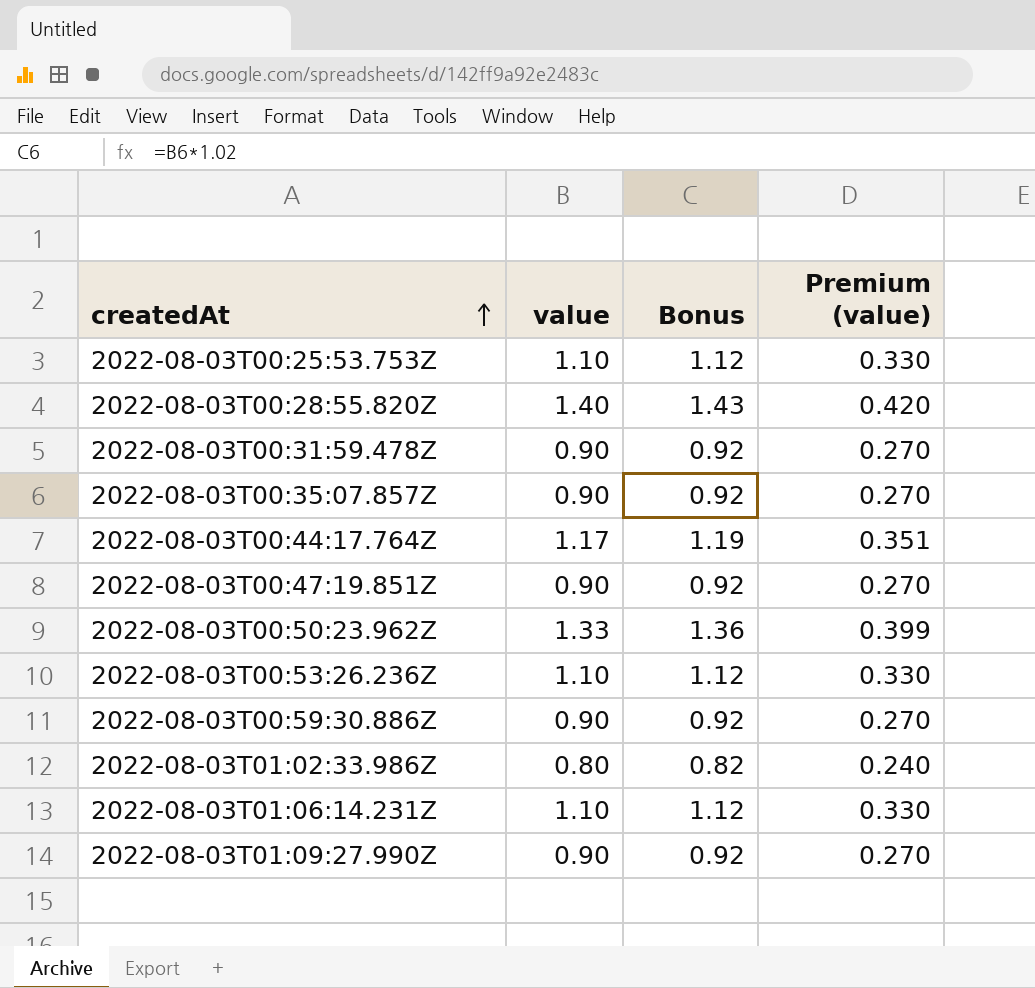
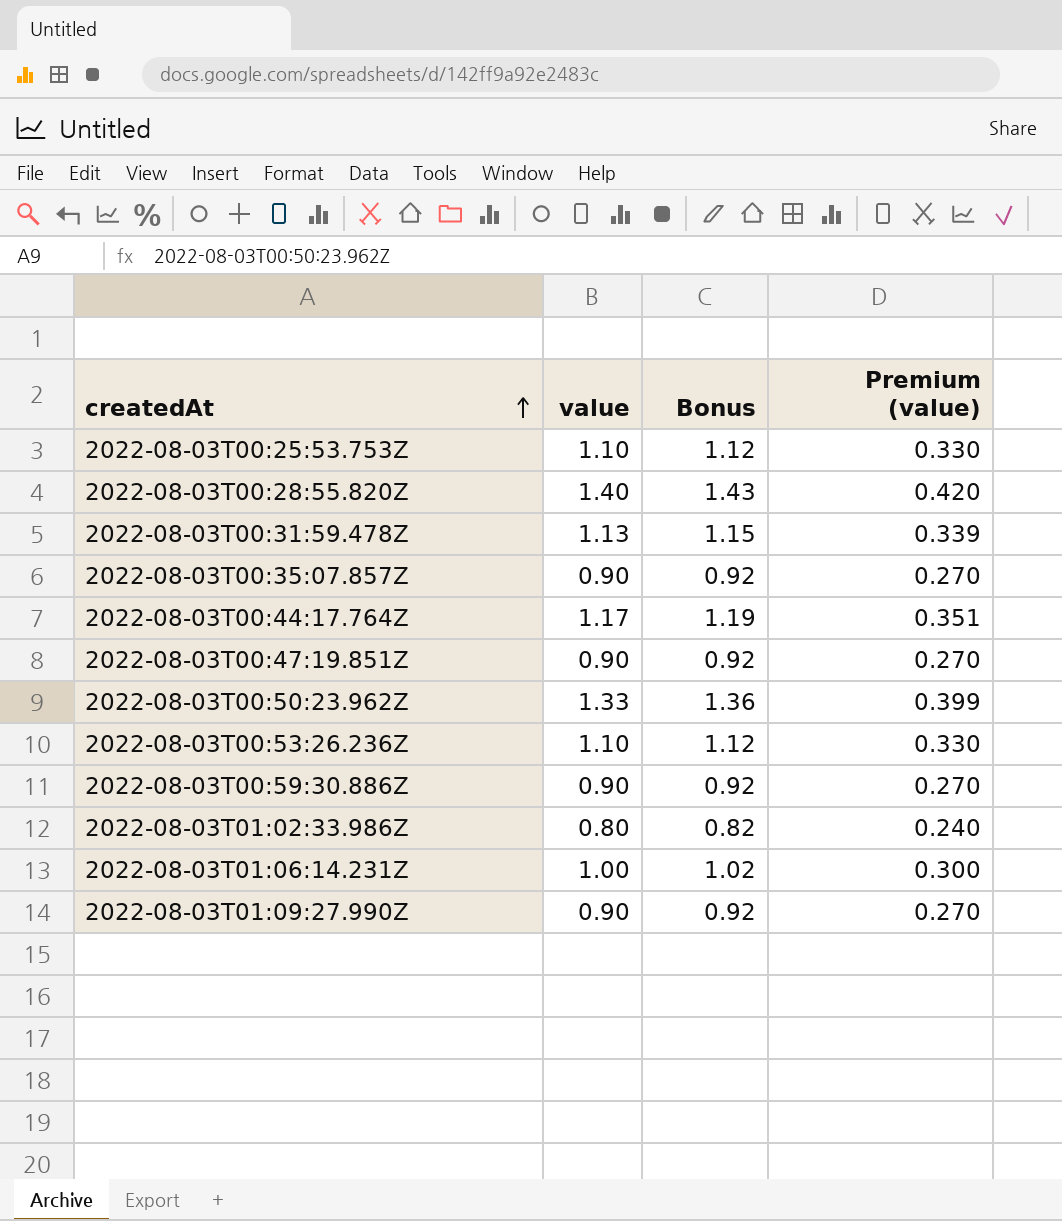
2022-08-03T00:31:59.478Z | value: 0.90 -> 1.13
2022-08-03T00:31:59.478Z | Bonus: 0.92 -> 1.15
2022-08-03T00:31:59.478Z | Premium (value): 0.270 -> 0.339
2022-08-03T01:06:14.231Z | value: 1.10 -> 1.00
2022-08-03T01:06:14.231Z | Bonus: 1.12 -> 1.02
2022-08-03T01:06:14.231Z | Premium (value): 0.330 -> 0.300

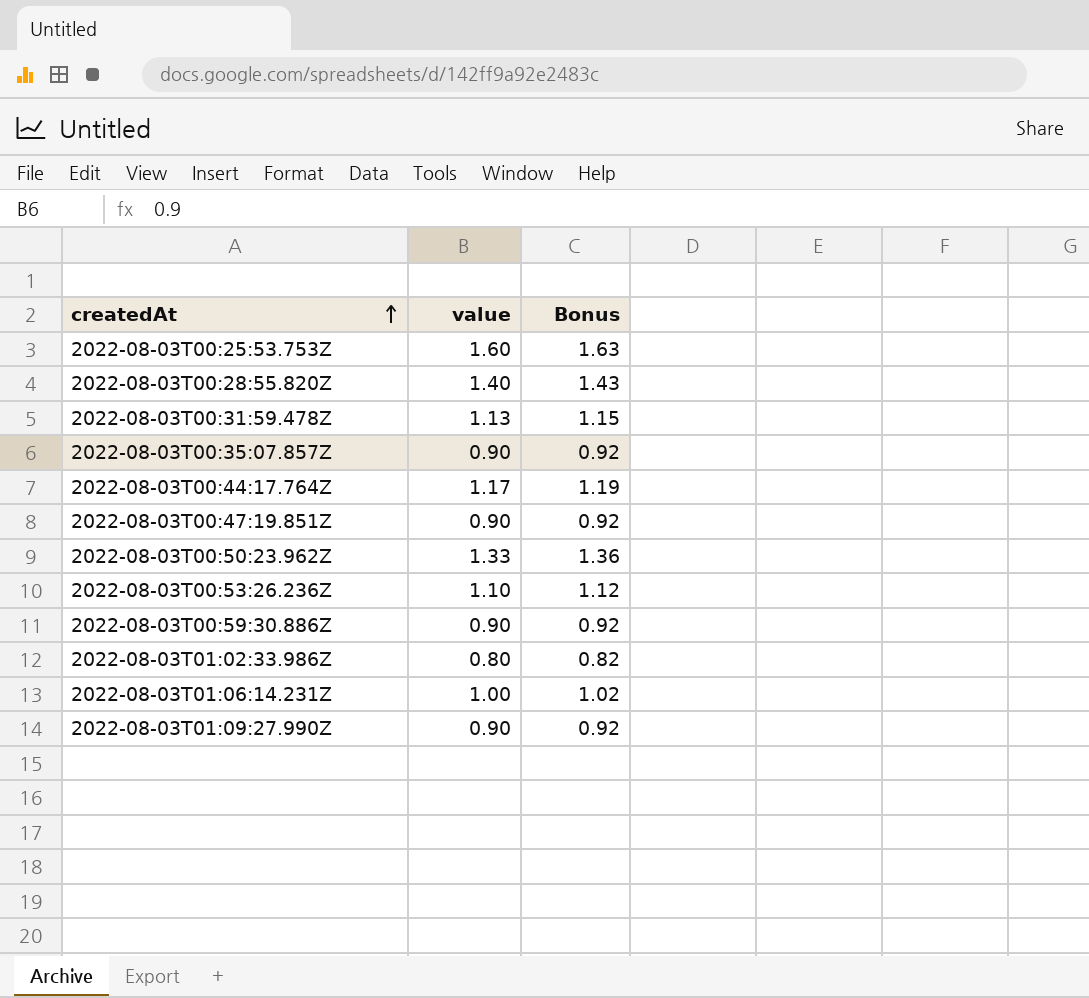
column Premium (value) | formula: [value] * 0.3 -> none
2022-08-03T00:25:53.753Z | value: 1.10 -> 1.60
2022-08-03T00:25:53.753Z | Bonus: 1.12 -> 1.63

